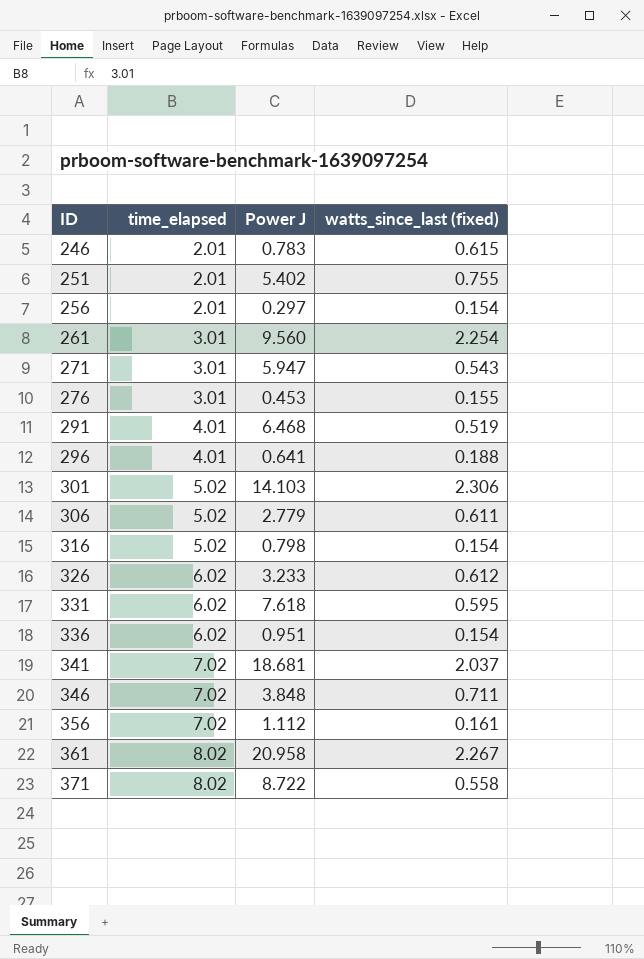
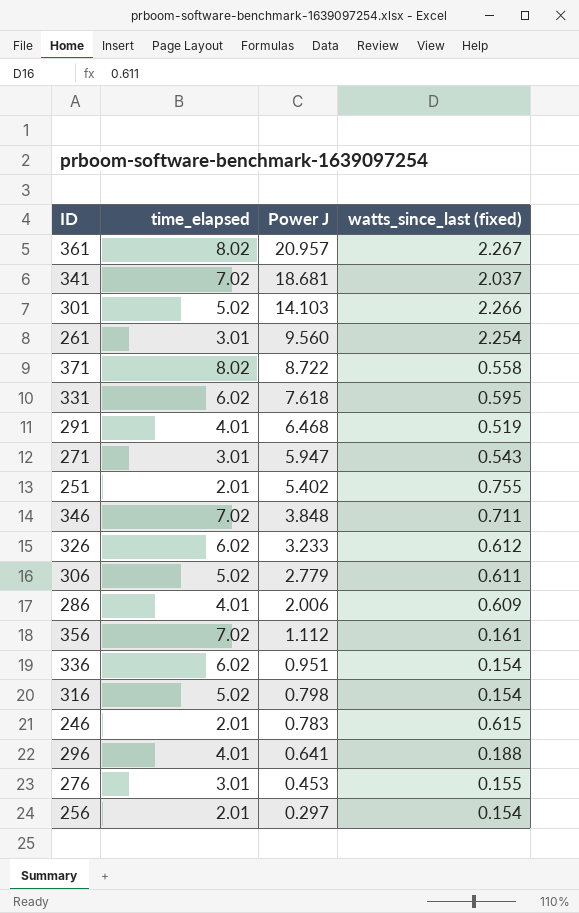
row order: ID ascending -> Power J descending
361 | Power J: 20.958 -> 20.957
301 | watts_since_last (fixed): 2.306 -> 2.266
row 286: none -> 4.01 | 2.006 | 0.609

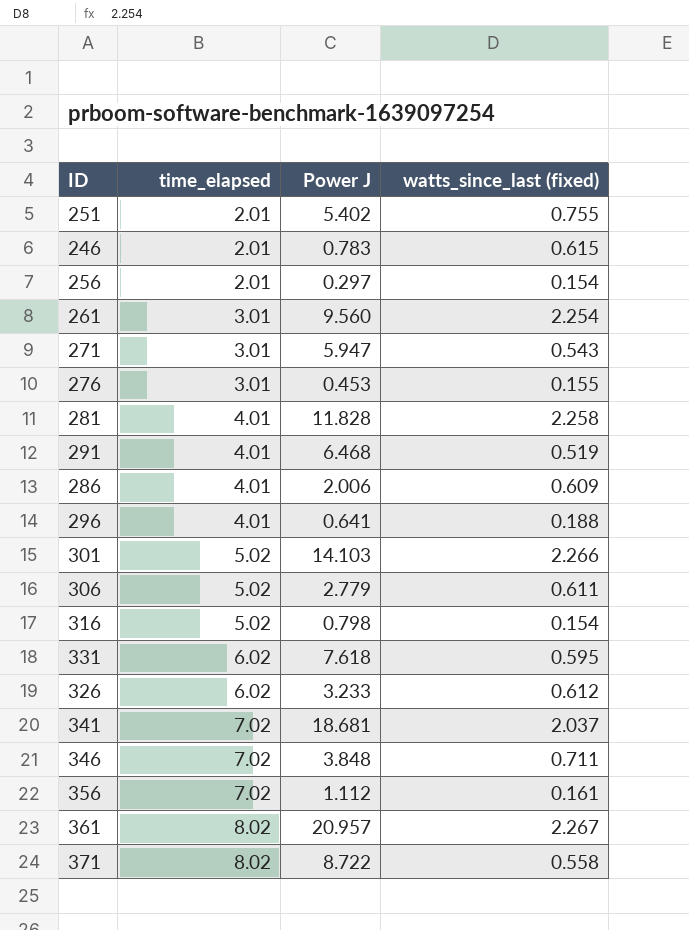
row order: Power J descending -> time_elapsed ascending
row 336: 6.02 | 0.951 | 0.154 -> none
row 281: none -> 4.01 | 11.828 | 2.258

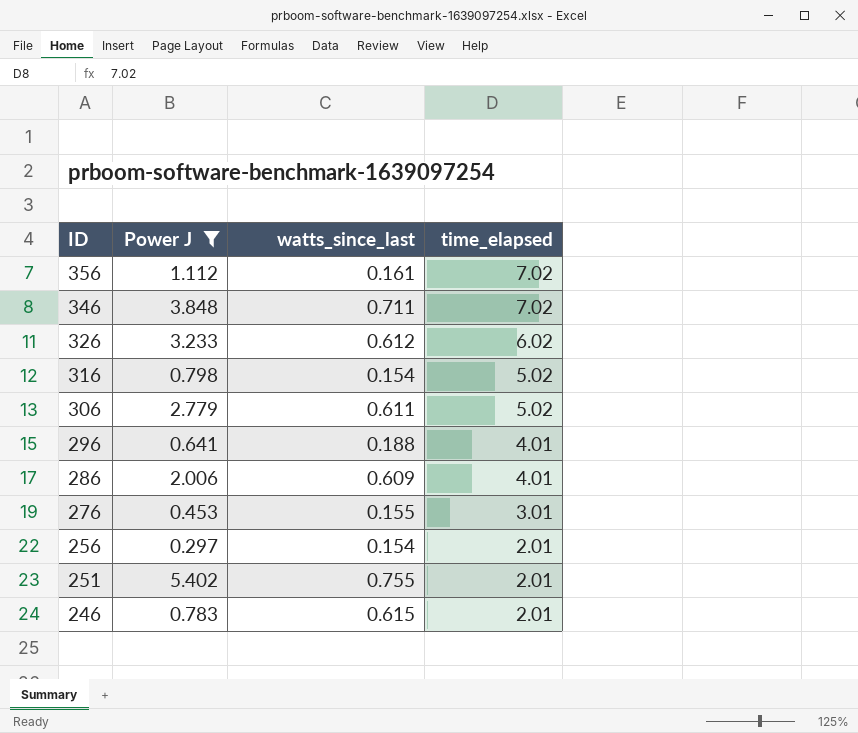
filter: none -> Power J <= 5.402
row order: time_elapsed ascending -> ID descending
column name: watts_since_last (fixed) -> watts_since_last
column time_elapsed | position: 2 -> 4

